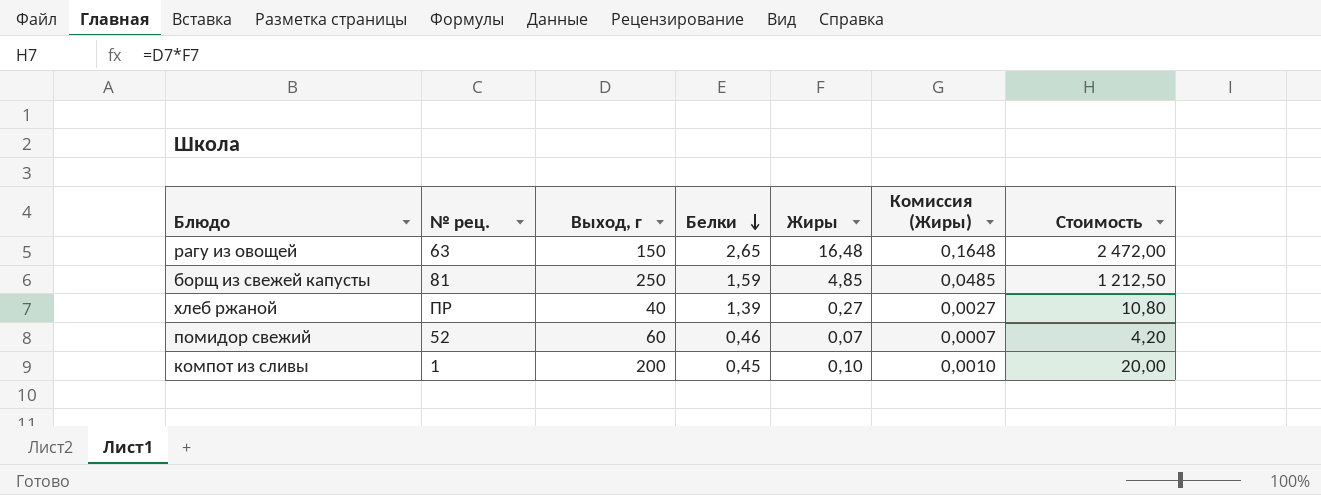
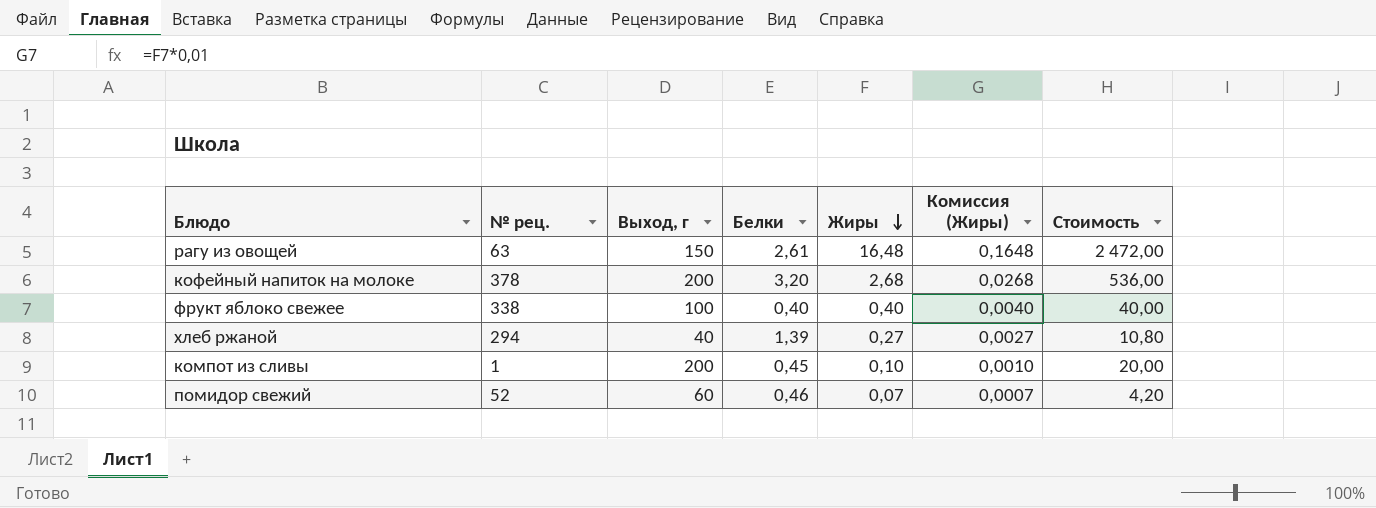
row order: Белки descending -> Жиры descending
row борщ из свежей капусты: 81 | 250 | 1,59 | 4,85 | 0,0485 | 1 212,50 -> none
рагу из овощей | Белки: 2,65 -> 2,61
row кофейный напиток на молоке: none -> 378 | 200 | 3,20 | 2,68 | 0,0268 | 536,00
row фрукт яблоко свежее: none -> 338 | 100 | 0,40 | 0,40 | 0,0040 | 40,00
хлеб ржаной | № рец.: ПР -> 294

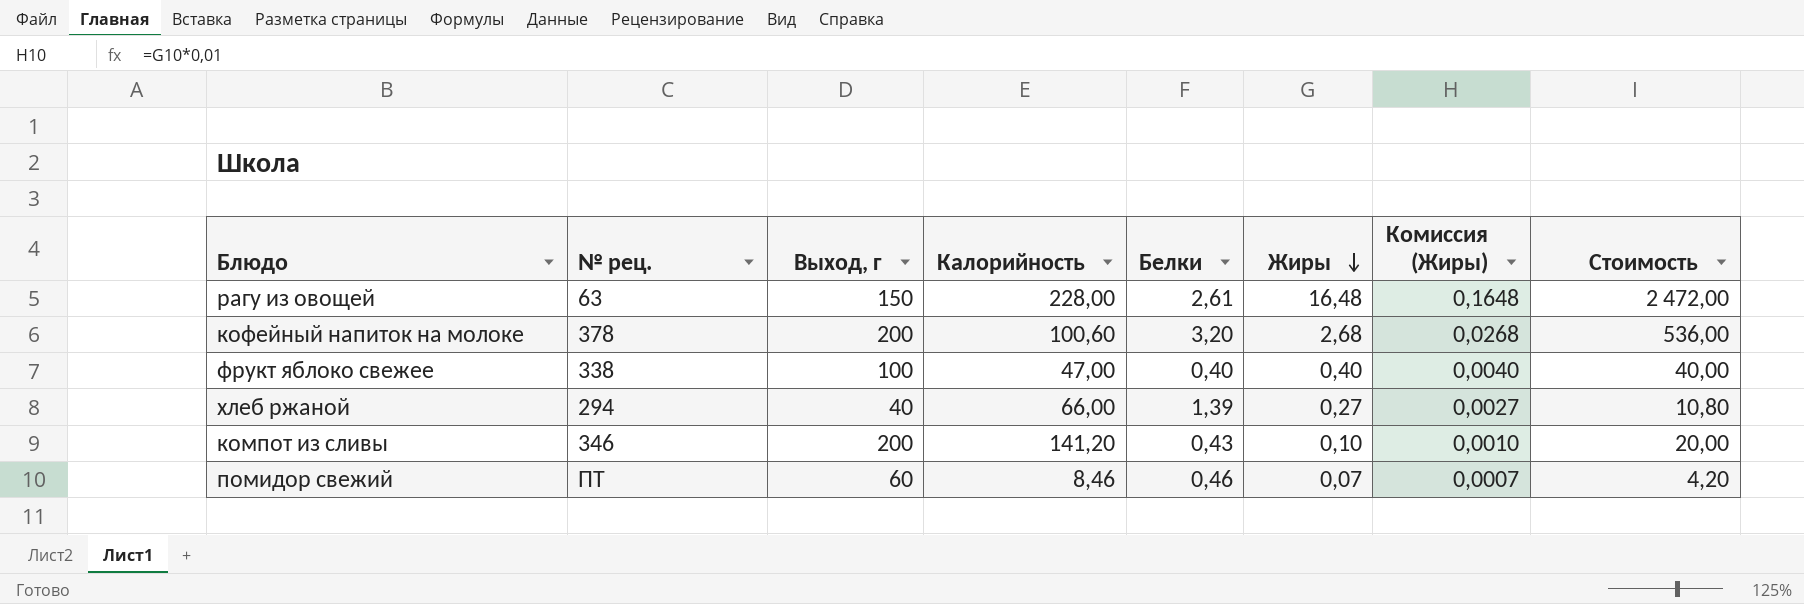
column Калорийность | position: none -> 4
компот из сливы | № рец.: 1 -> 346
компот из сливы | Белки: 0,45 -> 0,43
помидор свежий | № рец.: 52 -> ПТ

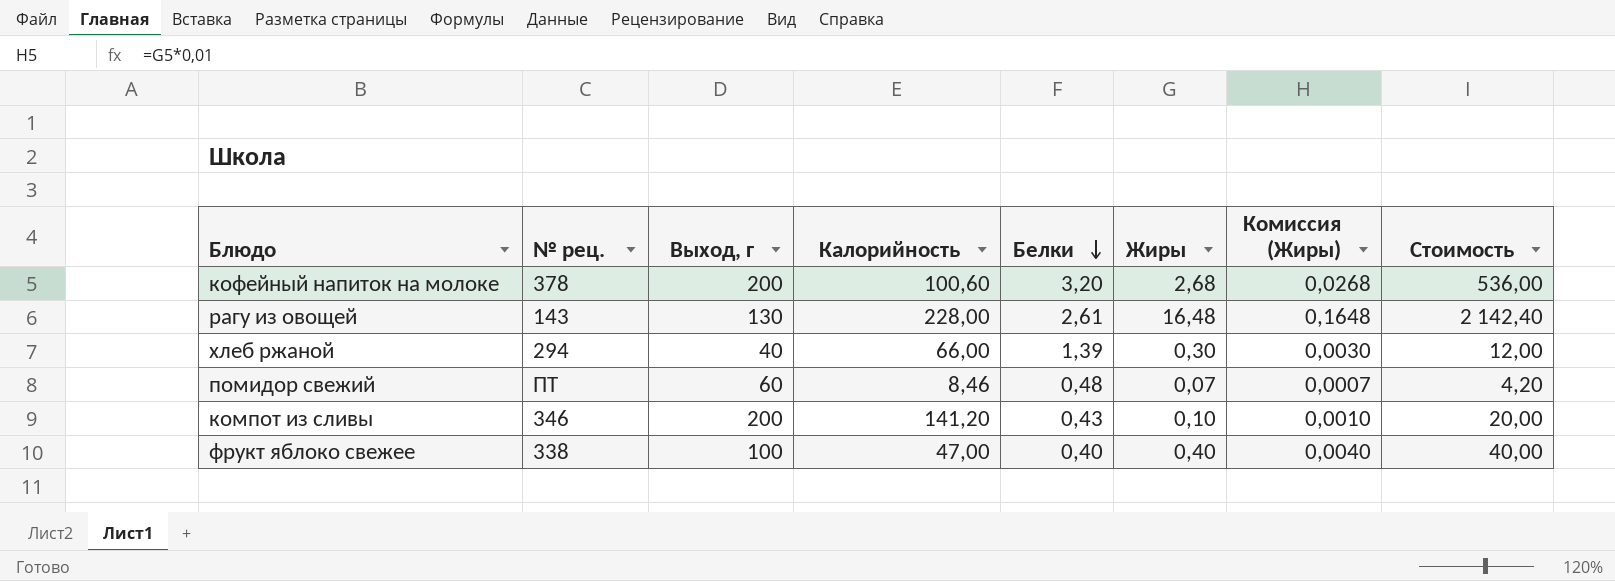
row order: Жиры descending -> Белки descending
рагу из овощей | № рец.: 63 -> 143
рагу из овощей | Выход, г: 150 -> 130
рагу из овощей | Стоимость: 2 472,00 -> 2 142,40
хлеб ржаной | Жиры: 0,27 -> 0,30
хлеб ржаной | Комиссия (Жиры): 0,0027 -> 0,0030
хлеб ржаной | Стоимость: 10,80 -> 12,00
помидор свежий | Белки: 0,46 -> 0,48

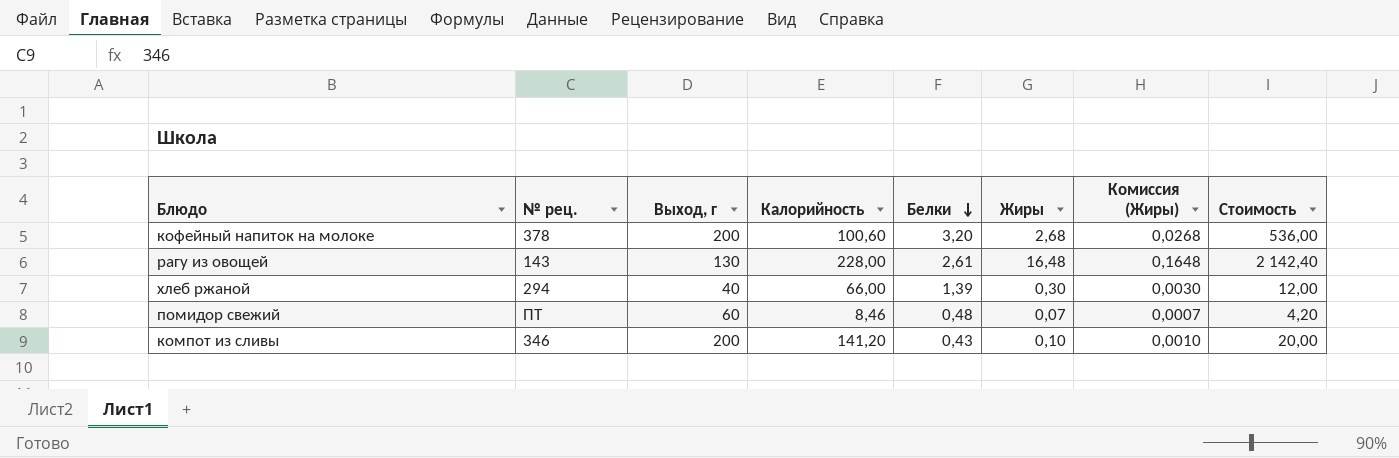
row фрукт яблоко свежее: 338 | 100 | 47,00 | 0,40 | 0,40 | 0,0040 | 40,00 -> none

